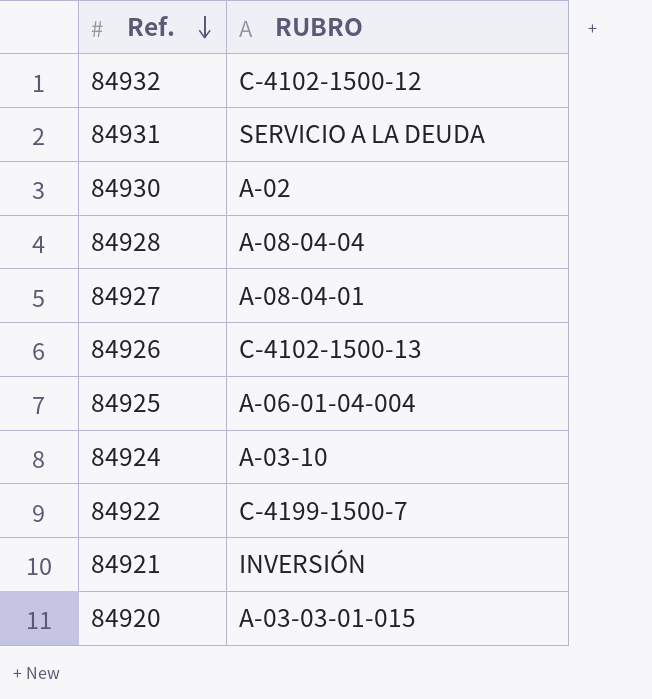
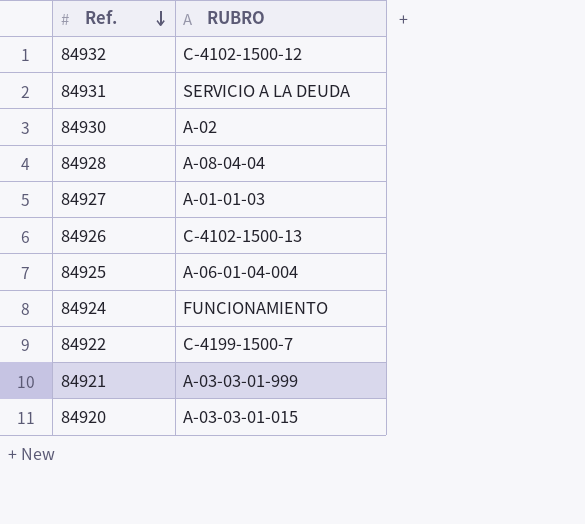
84927 | RUBRO: A-08-04-01 -> A-01-01-03
84924 | RUBRO: A-03-10 -> FUNCIONAMIENTO
84921 | RUBRO: INVERSIÓN -> A-03-03-01-999

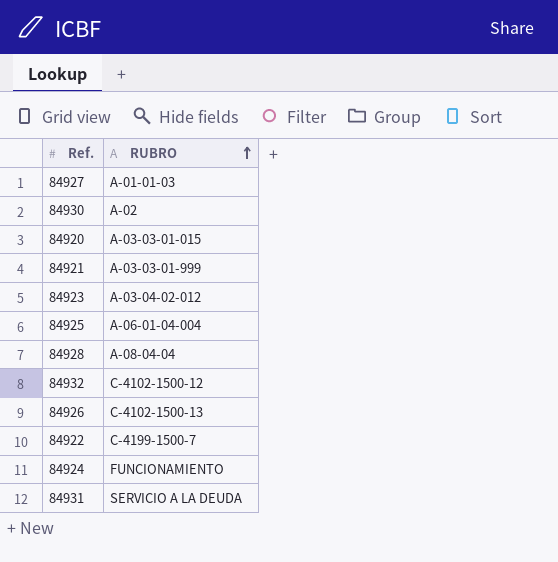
row order: Ref. descending -> RUBRO ascending
row 84923: none -> A-03-04-02-012

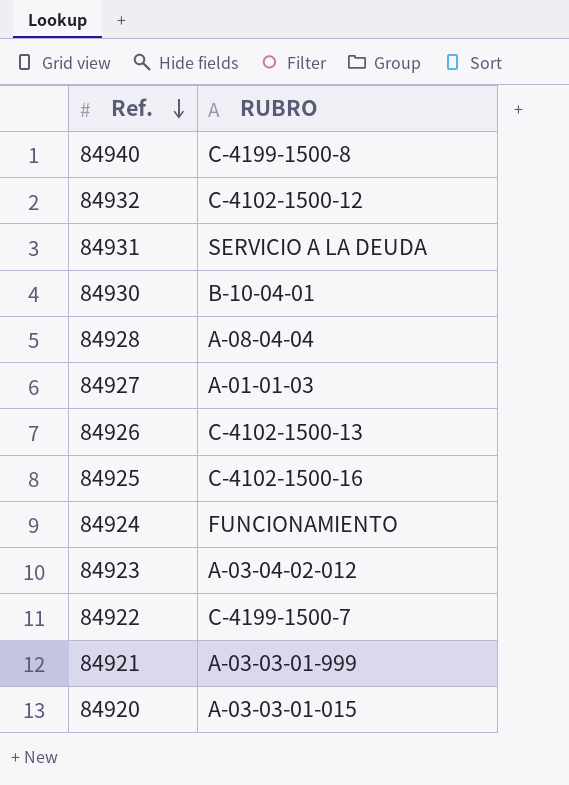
row order: RUBRO ascending -> Ref. descending
row 84940: none -> C-4199-1500-8
84930 | RUBRO: A-02 -> B-10-04-01
84925 | RUBRO: A-06-01-04-004 -> C-4102-1500-16

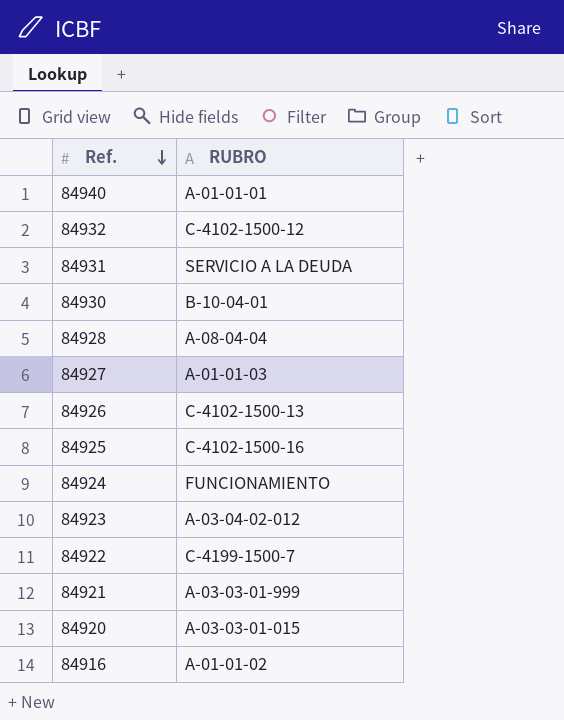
84940 | RUBRO: C-4199-1500-8 -> A-01-01-01
row 84916: none -> A-01-01-02

